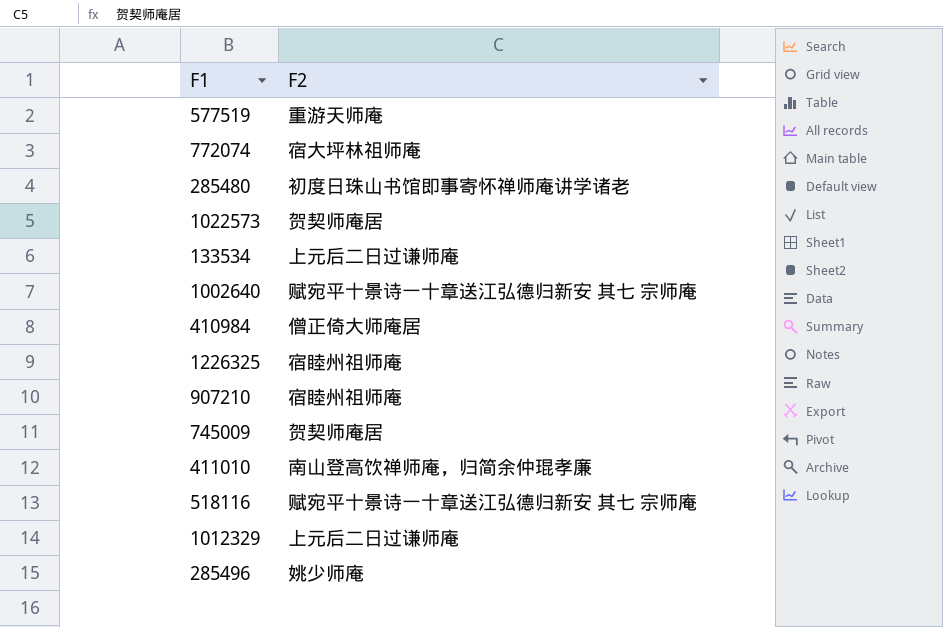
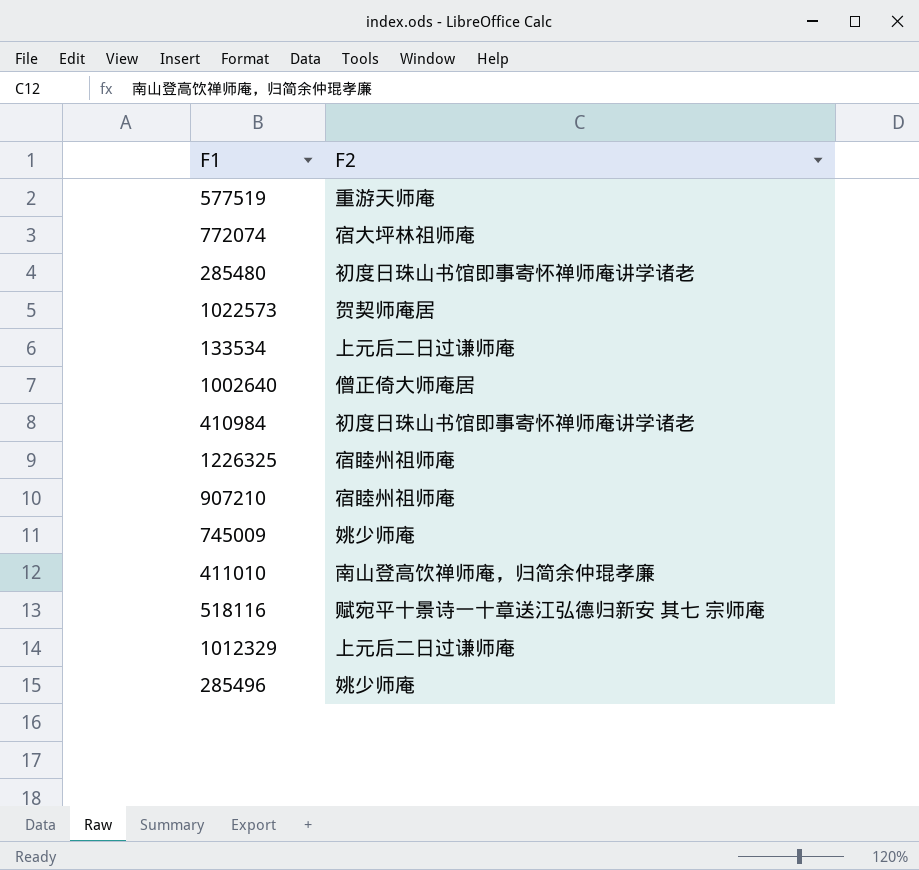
1002640 | F2: 赋宛平十景诗一十章送江弘德归新安 其七 宗师庵 -> 僧正倚大师庵居
410984 | F2: 僧正倚大师庵居 -> 初度日珠山书馆即事寄怀禅师庵讲学诸老
745009 | F2: 贺契师庵居 -> 姚少师庵

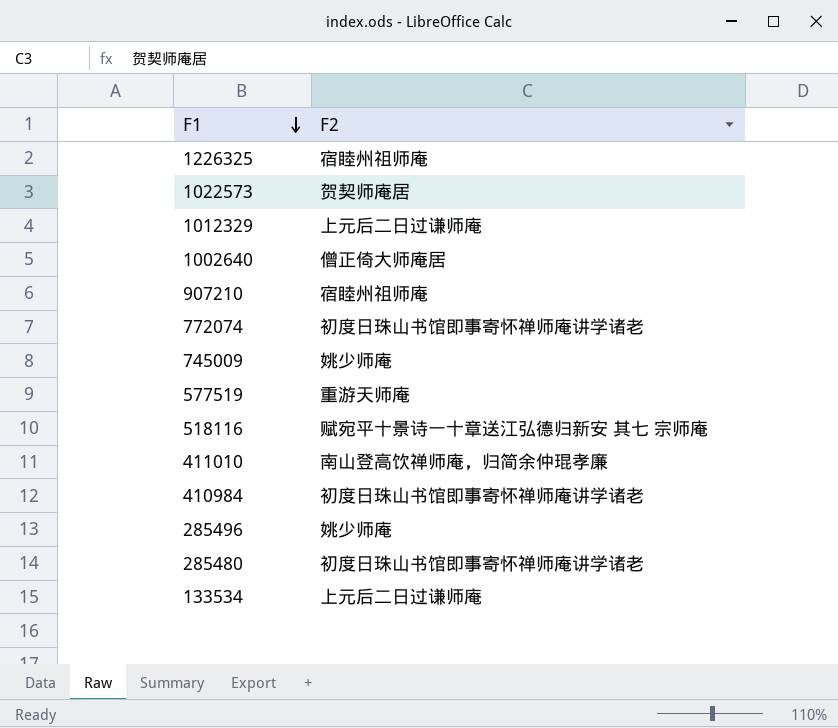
row order: none -> F1 descending
772074 | F2: 宿大坪林祖师庵 -> 初度日珠山书馆即事寄怀禅师庵讲学诸老

